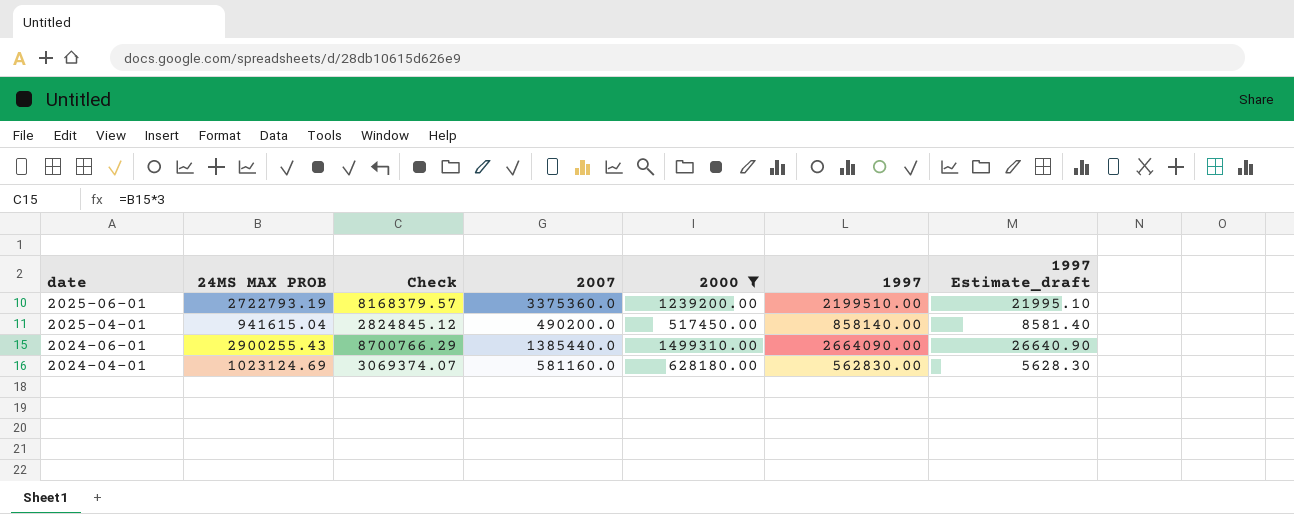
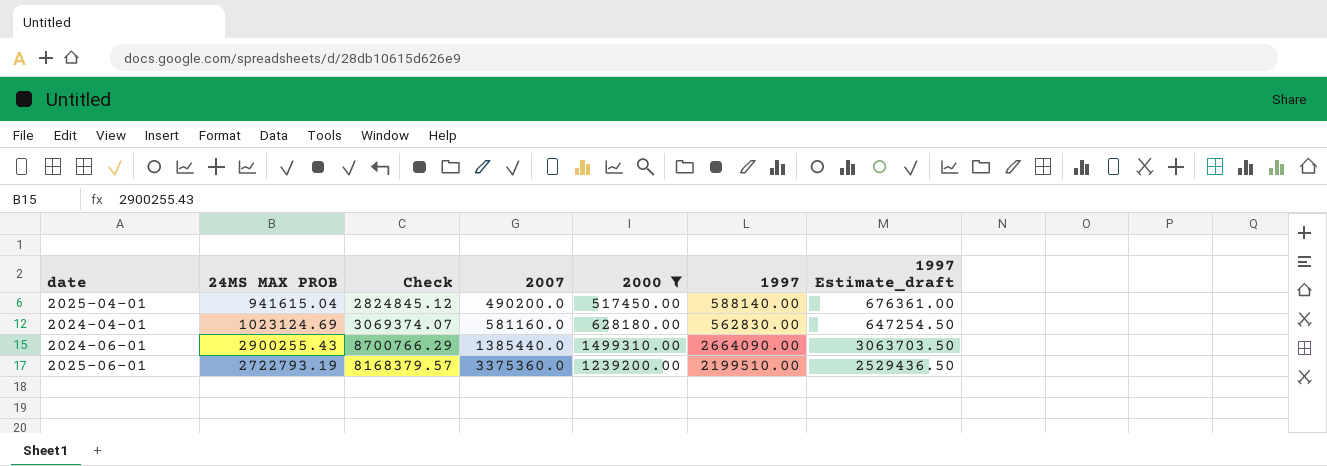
row order: date descending -> 2007 ascending
column 1997 Estimate_draft | formula: [1997] * 0.01 -> [1997] * 1.15
2025-04-01 | 1997: 858140.00 -> 588140.00

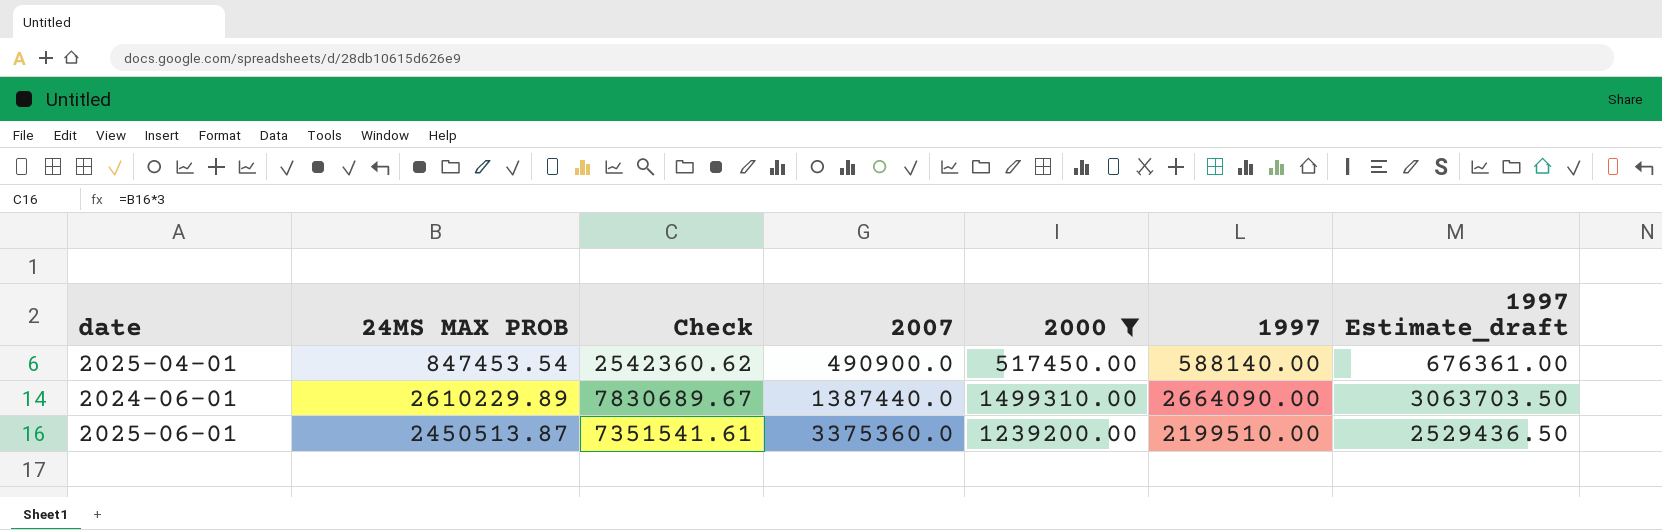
row 2024-04-01: 1023124.69 | 3069374.07 | 581160.0 | 628180.00 | 562830.00 | 647254.50 -> none
2025-04-01 | 24MS MAX PROB: 941615.04 -> 847453.54
2025-04-01 | Check: 2824845.12 -> 2542360.62
2025-04-01 | 2007: 490200.0 -> 490900.0
2024-06-01 | 24MS MAX PROB: 2900255.43 -> 2610229.89
2024-06-01 | Check: 8700766.29 -> 7830689.67
2024-06-01 | 2007: 1385440.0 -> 1387440.0
2025-06-01 | 24MS MAX PROB: 2722793.19 -> 2450513.87
2025-06-01 | Check: 8168379.57 -> 7351541.61

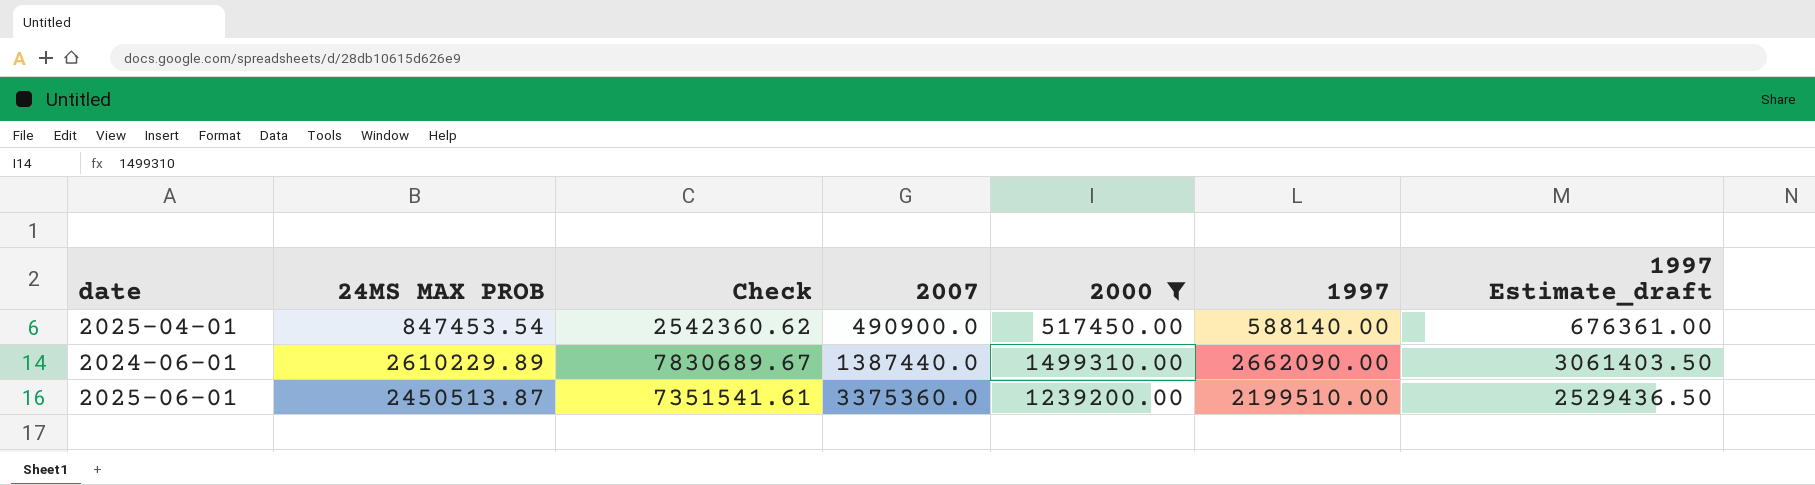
2024-06-01 | 1997: 2664090.00 -> 2662090.00
2024-06-01 | 1997 Estimate_draft: 3063703.50 -> 3061403.50

